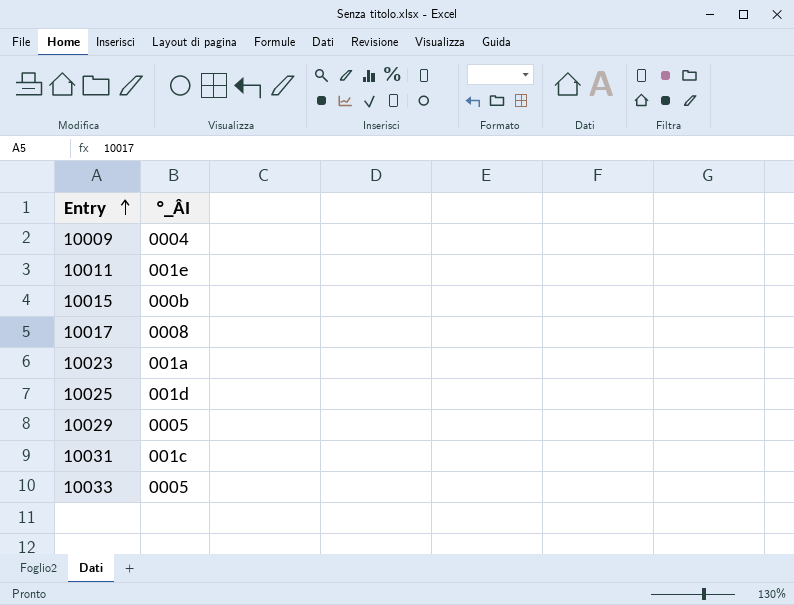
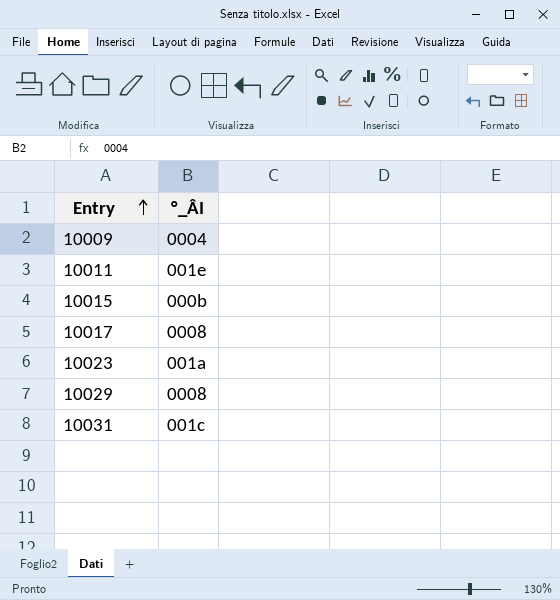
row 10025: 001d -> none
row 10033: 0005 -> none
10029 | °_ÂI: 0005 -> 0008

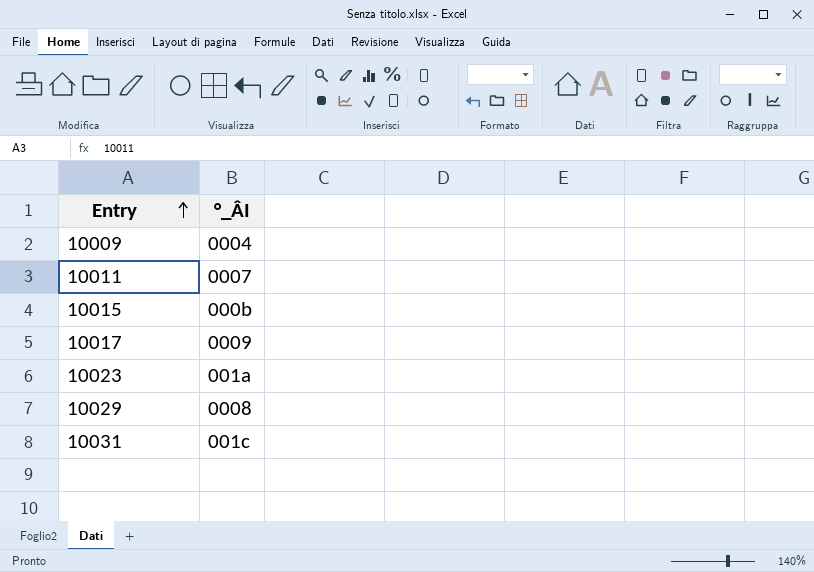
10011 | °_ÂI: 001e -> 0007
10017 | °_ÂI: 0008 -> 0009

